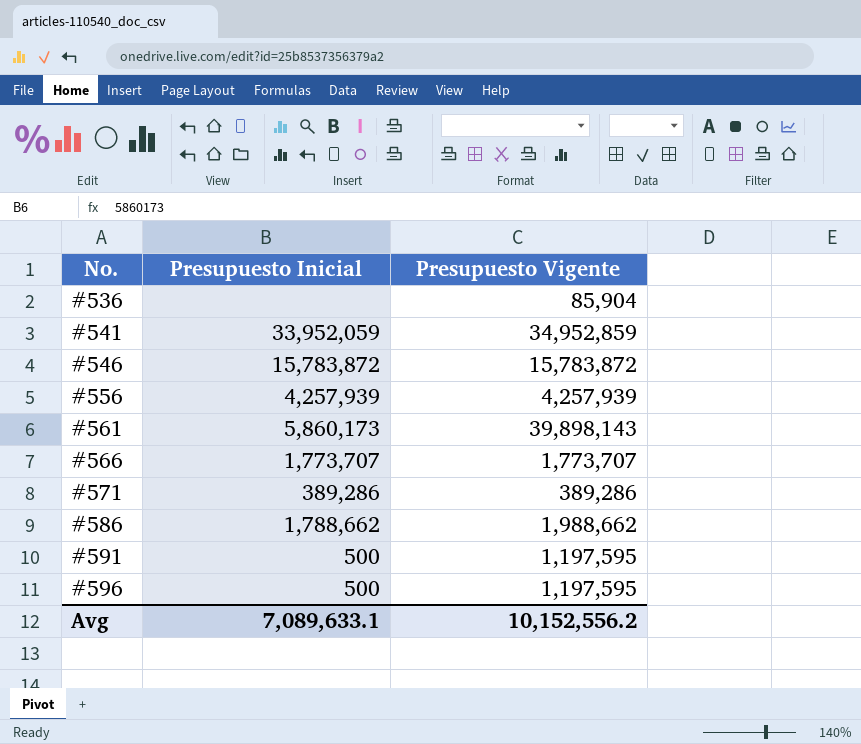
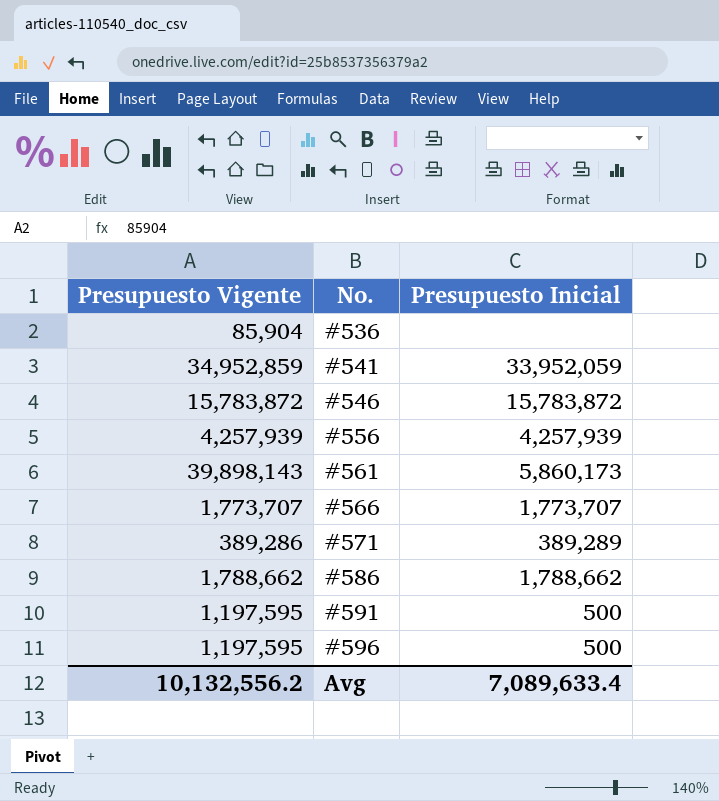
column Presupuesto Vigente | position: 3 -> 1
#571 | Presupuesto Inicial: 389,286 -> 389,289
#586 | Presupuesto Vigente: 1,988,662 -> 1,788,662
Avg | Presupuesto Vigente: 10,152,556.2 -> 10,132,556.2
Avg | Presupuesto Inicial: 7,089,633.1 -> 7,089,633.4

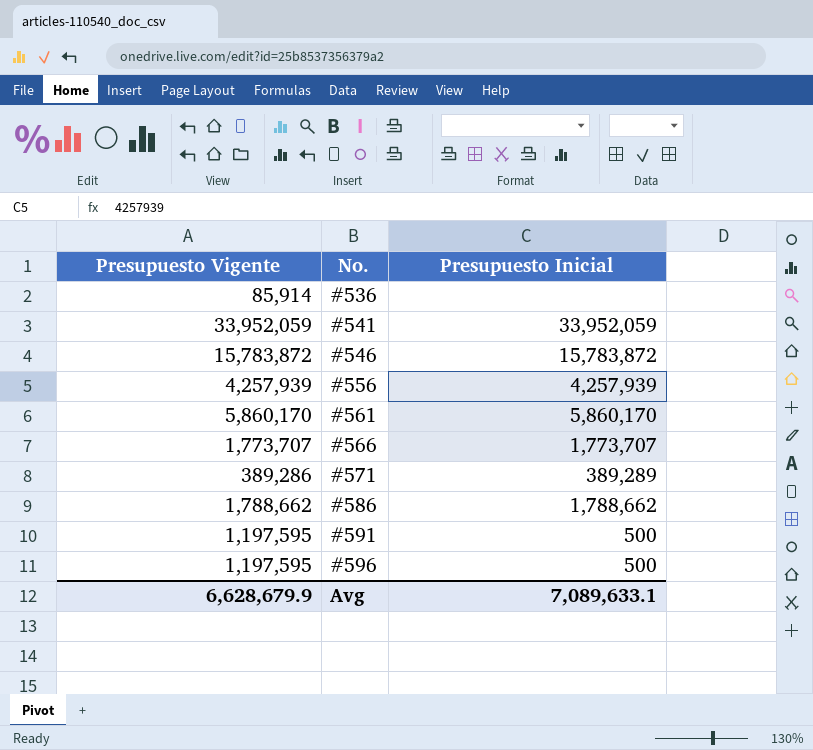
#536 | Presupuesto Vigente: 85,904 -> 85,914
#541 | Presupuesto Vigente: 34,952,859 -> 33,952,059
#561 | Presupuesto Vigente: 39,898,143 -> 5,860,170
#561 | Presupuesto Inicial: 5,860,173 -> 5,860,170
Avg | Presupuesto Vigente: 10,132,556.2 -> 6,628,679.9
Avg | Presupuesto Inicial: 7,089,633.4 -> 7,089,633.1

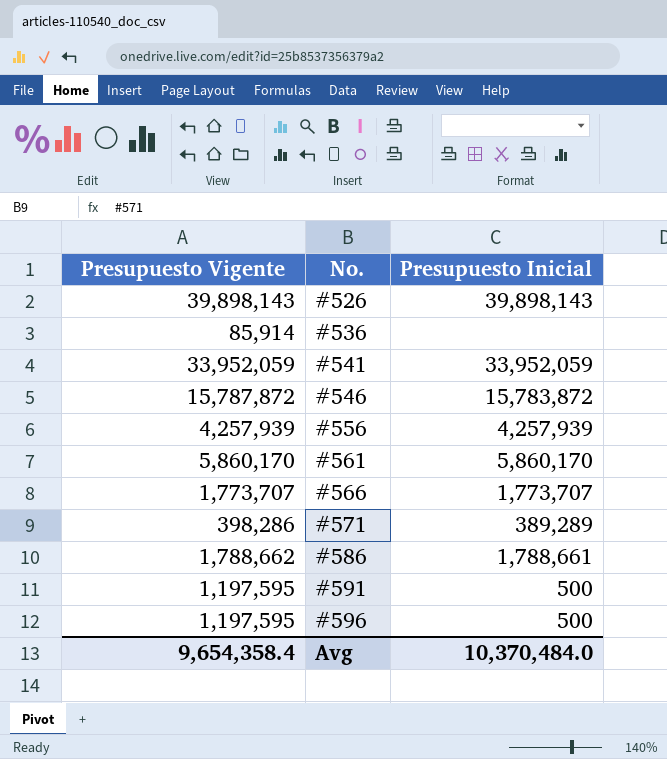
row #526: none -> 39,898,143 | 39,898,143
#546 | Presupuesto Vigente: 15,783,872 -> 15,787,872
#571 | Presupuesto Vigente: 389,286 -> 398,286
#586 | Presupuesto Inicial: 1,788,662 -> 1,788,661
Avg | Presupuesto Vigente: 6,628,679.9 -> 9,654,358.4
Avg | Presupuesto Inicial: 7,089,633.1 -> 10,370,484.0

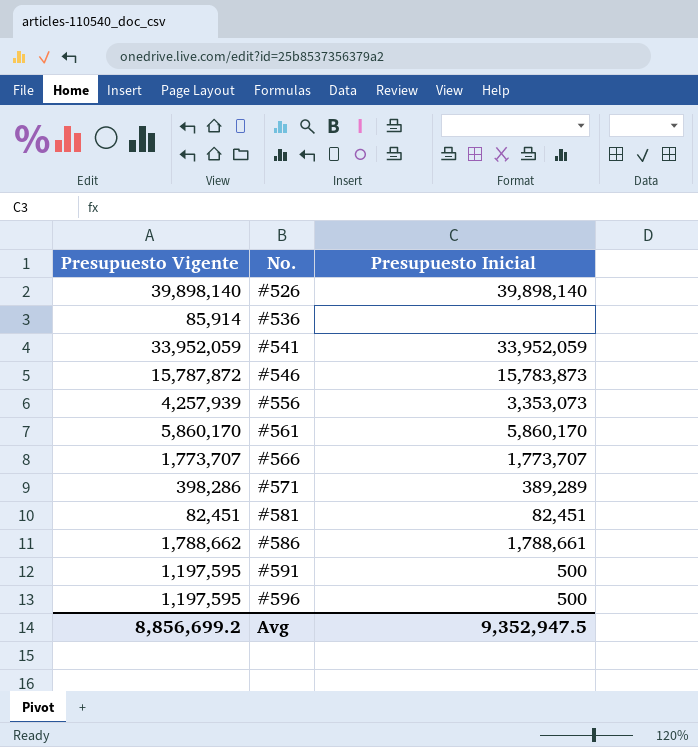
#526 | Presupuesto Vigente: 39,898,143 -> 39,898,140
#526 | Presupuesto Inicial: 39,898,143 -> 39,898,140
#546 | Presupuesto Inicial: 15,783,872 -> 15,783,873
#556 | Presupuesto Inicial: 4,257,939 -> 3,353,073
row #581: none -> 82,451 | 82,451
Avg | Presupuesto Vigente: 9,654,358.4 -> 8,856,699.2
Avg | Presupuesto Inicial: 10,370,484.0 -> 9,352,947.5

